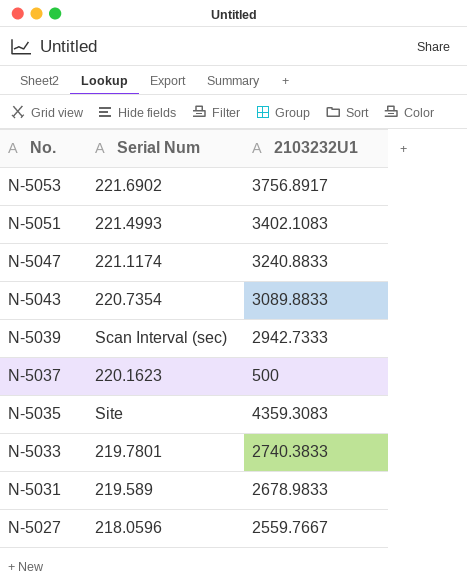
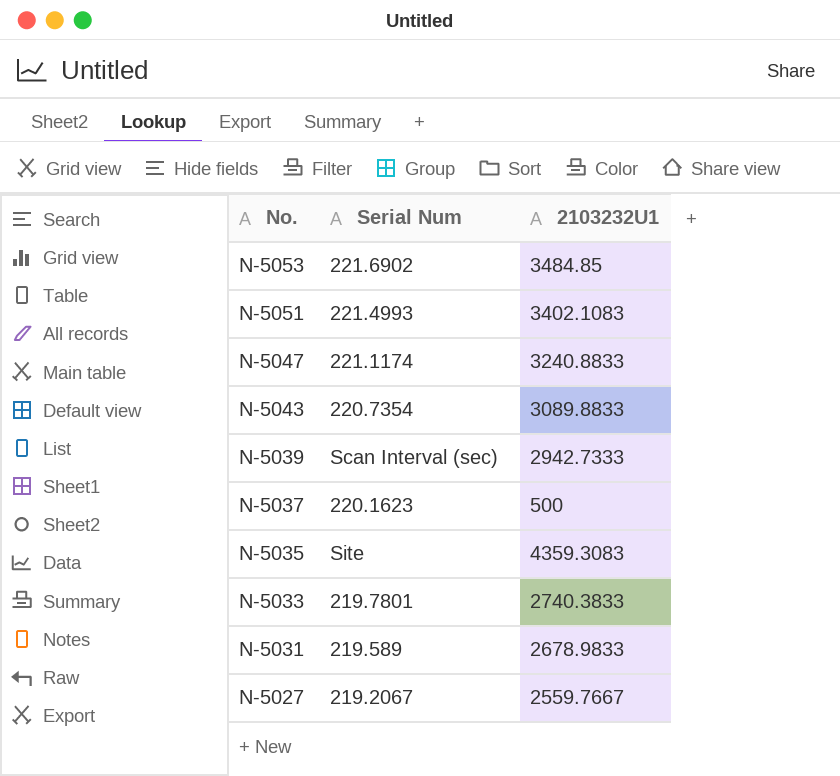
N-5053 | 2103232U1: 3756.8917 -> 3484.85
N-5027 | Serial Num: 218.0596 -> 219.2067

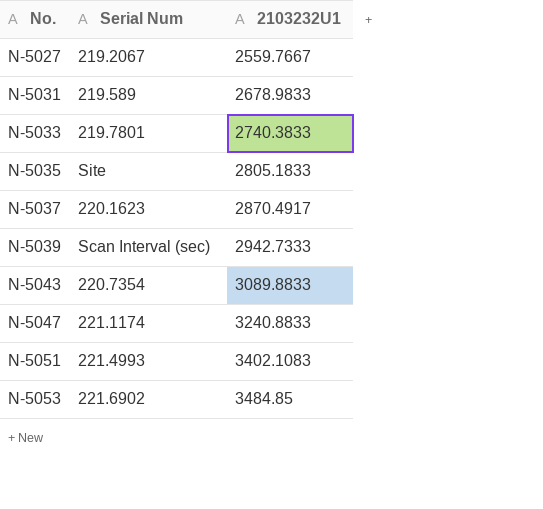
row order: No. descending -> No. ascending
N-5035 | 2103232U1: 4359.3083 -> 2805.1833
N-5037 | 2103232U1: 500 -> 2870.4917

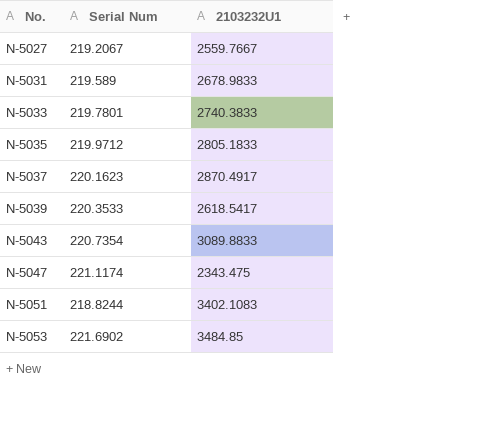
N-5035 | Serial Num: Site -> 219.9712
N-5039 | Serial Num: Scan Interval (sec) -> 220.3533
N-5039 | 2103232U1: 2942.7333 -> 2618.5417
N-5047 | 2103232U1: 3240.8833 -> 2343.475
N-5051 | Serial Num: 221.4993 -> 218.8244

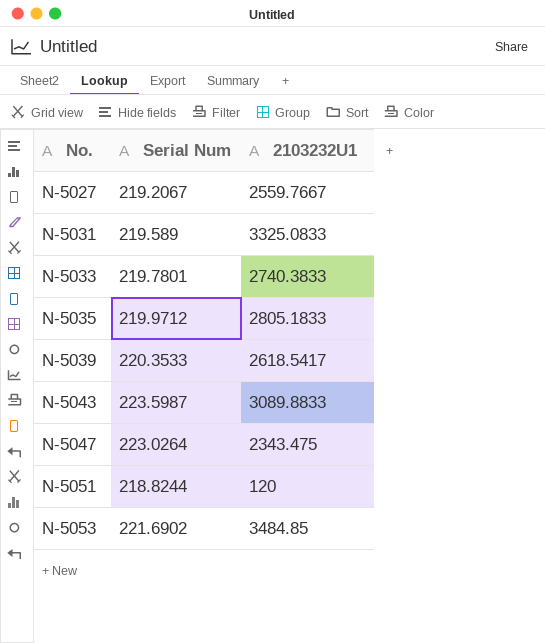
row N-5037: 220.1623 | 2870.4917 -> none
N-5031 | 2103232U1: 2678.9833 -> 3325.0833
N-5043 | Serial Num: 220.7354 -> 223.5987
N-5047 | Serial Num: 221.1174 -> 223.0264
N-5051 | 2103232U1: 3402.1083 -> 120

